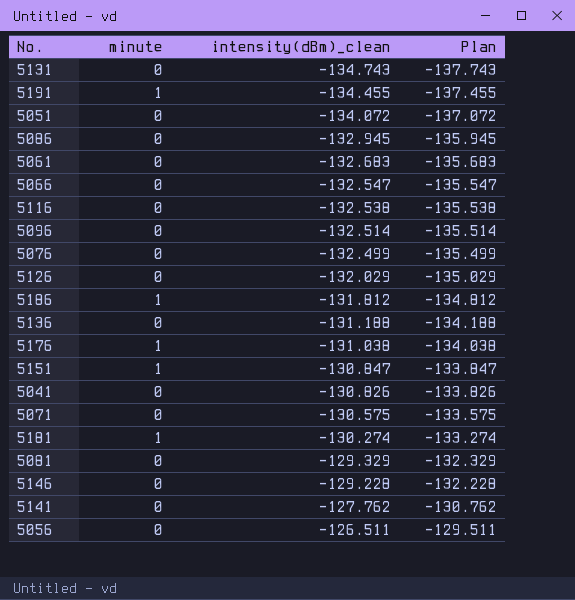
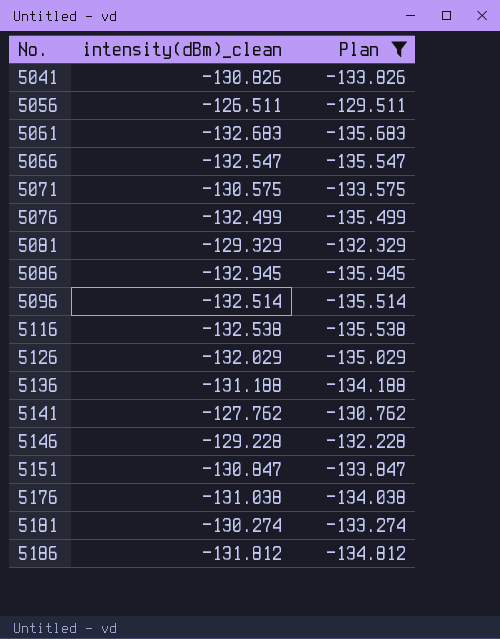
filter: none -> Plan >= -135.945
row order: intensity(dBm)_clean ascending -> No. ascending
column minute | position: 2 -> none

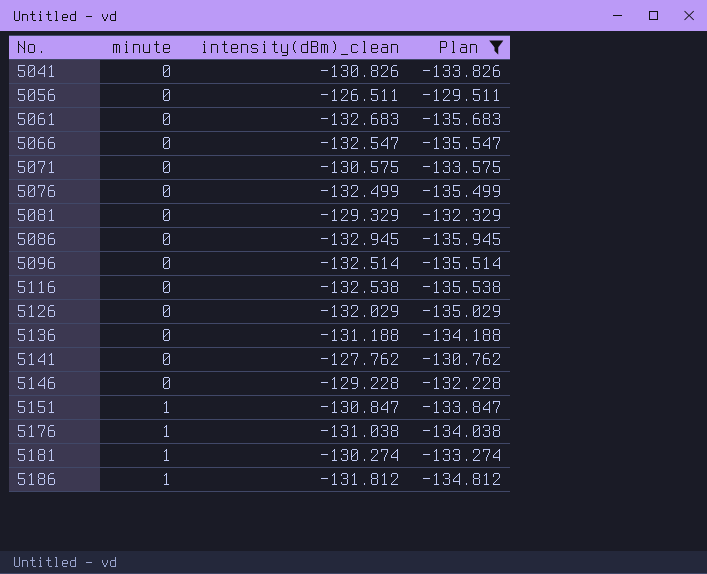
column minute | position: none -> 2

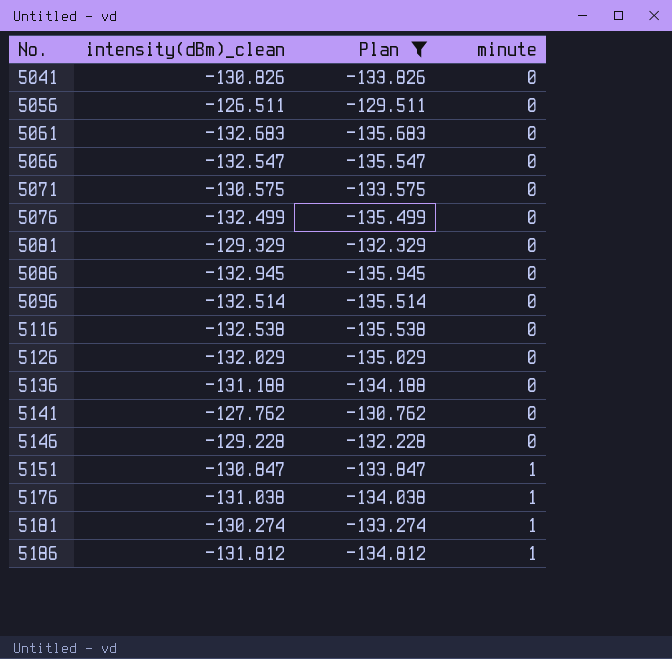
column minute | position: 2 -> 4

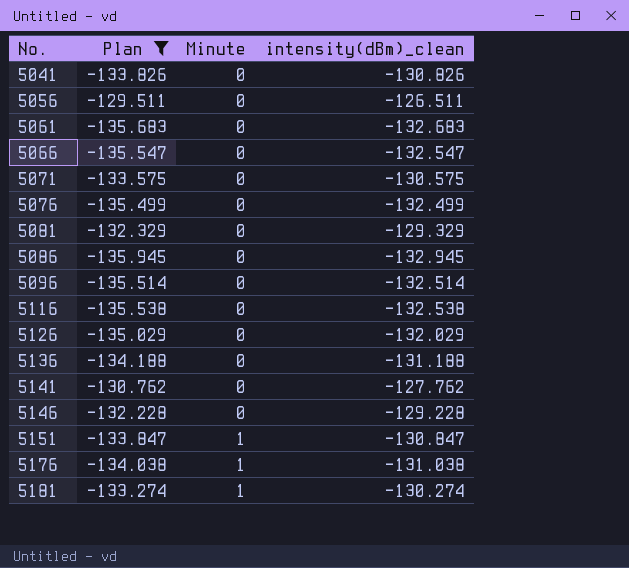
column name: minute -> Minute
column intensity(dBm)_clean | position: 2 -> 4
row 5186: -131.812 | -134.812 | 1 -> none

